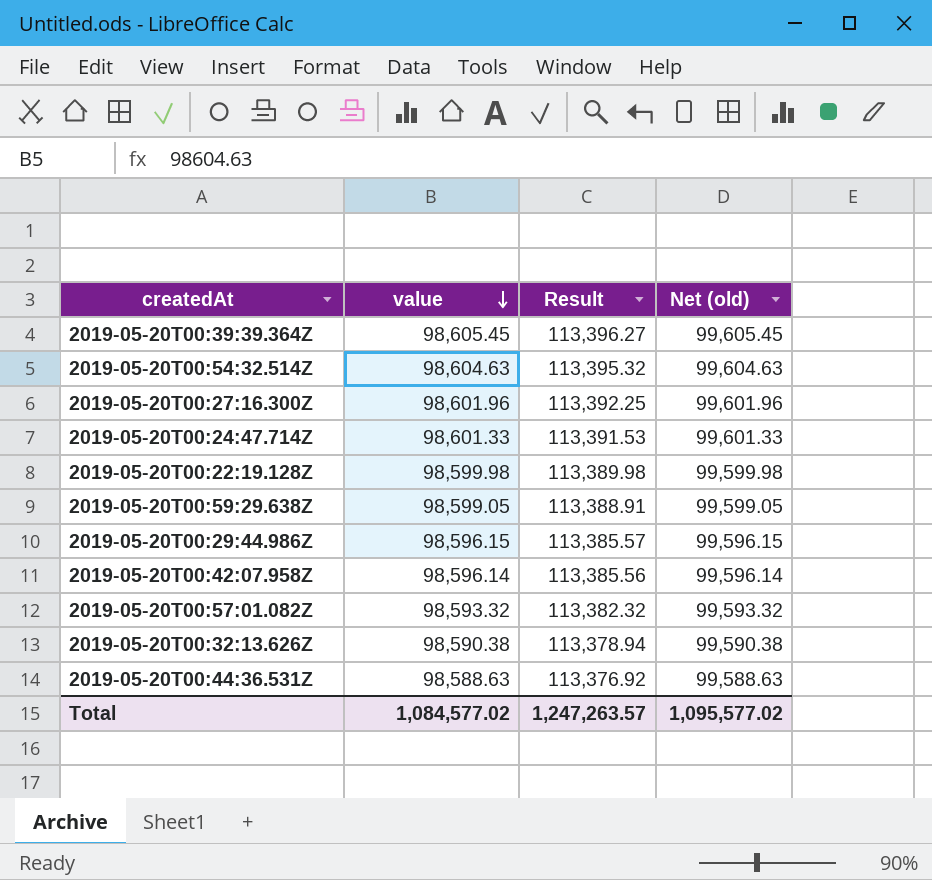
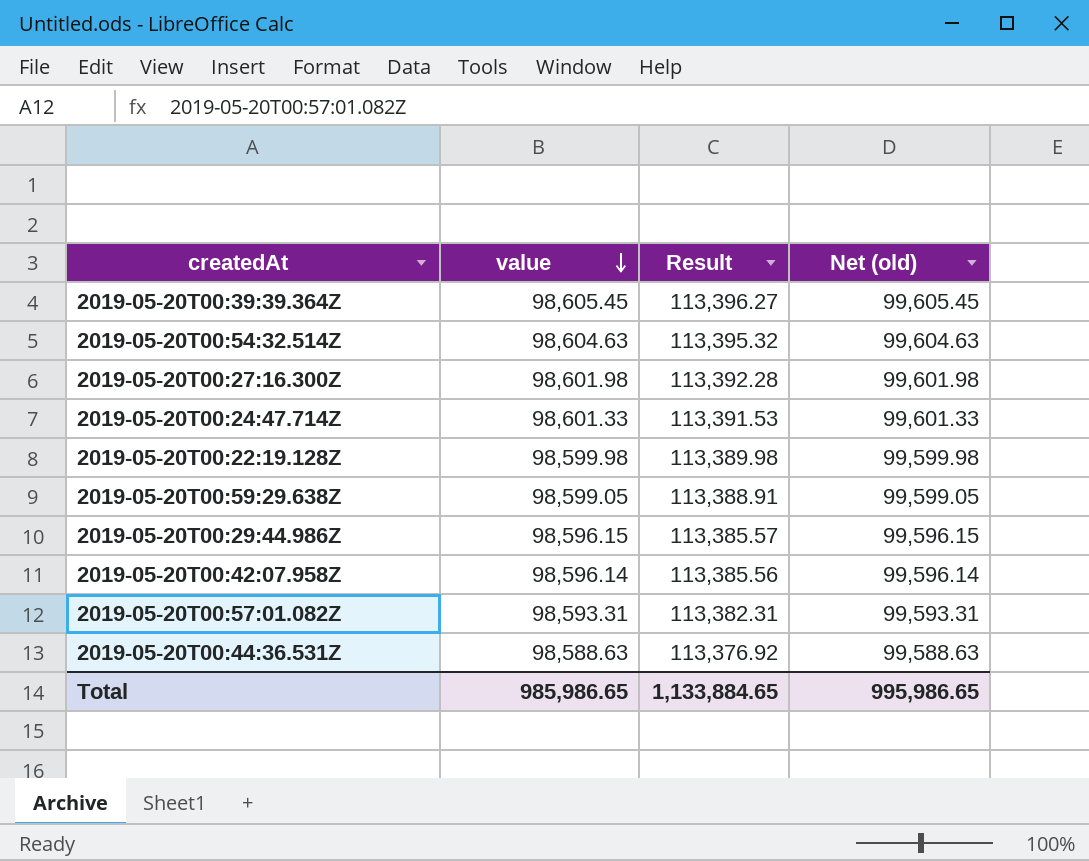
row 2019-05-20T00:32:13.626Z: 98,590.38 | 113,378.94 | 99,590.38 -> none
2019-05-20T00:27:16.300Z | value: 98,601.96 -> 98,601.98
2019-05-20T00:27:16.300Z | Result: 113,392.25 -> 113,392.28
2019-05-20T00:27:16.300Z | Net (old): 99,601.96 -> 99,601.98
2019-05-20T00:57:01.082Z | value: 98,593.32 -> 98,593.31
2019-05-20T00:57:01.082Z | Result: 113,382.32 -> 113,382.31
2019-05-20T00:57:01.082Z | Net (old): 99,593.32 -> 99,593.31
Total | value: 1,084,577.02 -> 985,986.65
Total | Result: 1,247,263.57 -> 1,133,884.65
Total | Net (old): 1,095,577.02 -> 995,986.65

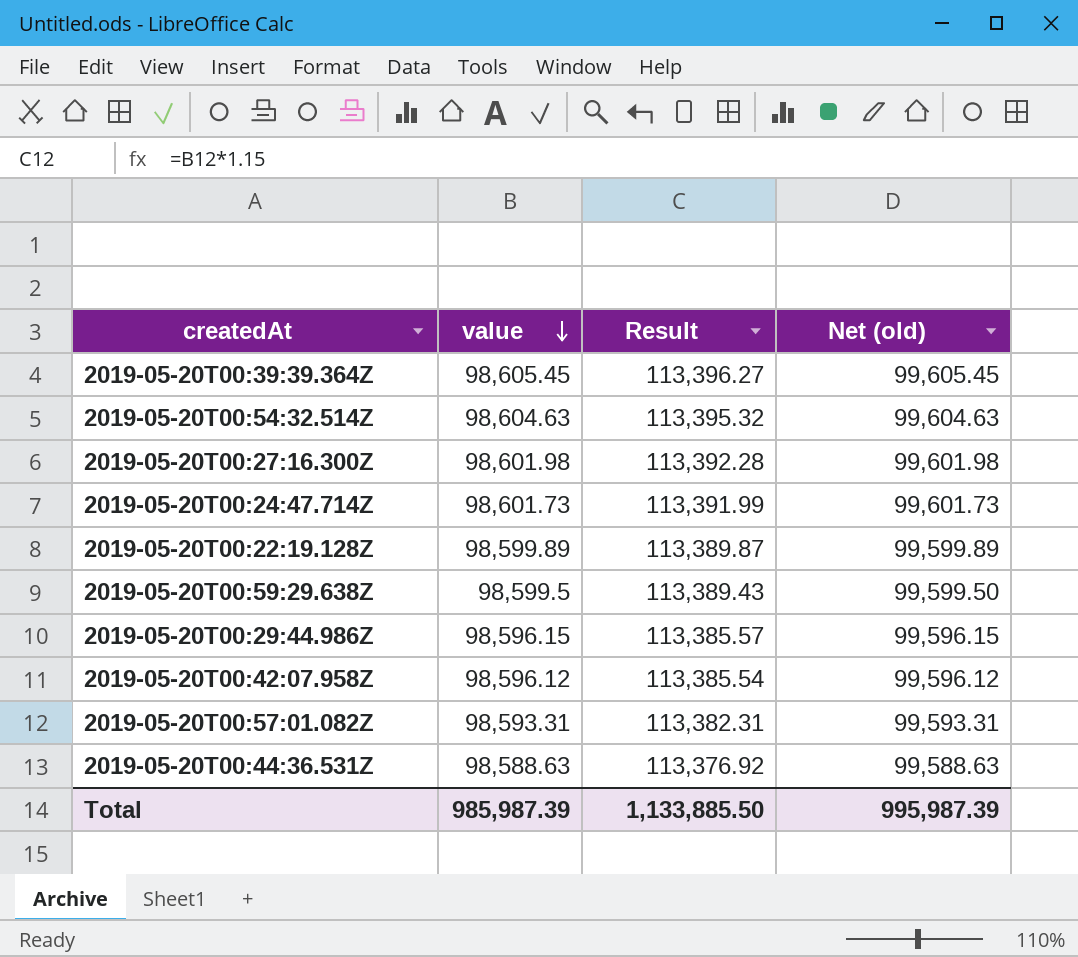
2019-05-20T00:24:47.714Z | value: 98,601.33 -> 98,601.73
2019-05-20T00:24:47.714Z | Result: 113,391.53 -> 113,391.99
2019-05-20T00:24:47.714Z | Net (old): 99,601.33 -> 99,601.73
2019-05-20T00:22:19.128Z | value: 98,599.98 -> 98,599.89
2019-05-20T00:22:19.128Z | Result: 113,389.98 -> 113,389.87
2019-05-20T00:22:19.128Z | Net (old): 99,599.98 -> 99,599.89
2019-05-20T00:59:29.638Z | value: 98,599.05 -> 98,599.5
2019-05-20T00:59:29.638Z | Result: 113,388.91 -> 113,389.43
2019-05-20T00:59:29.638Z | Net (old): 99,599.05 -> 99,599.50
2019-05-20T00:42:07.958Z | value: 98,596.14 -> 98,596.12
2019-05-20T00:42:07.958Z | Result: 113,385.56 -> 113,385.54
2019-05-20T00:42:07.958Z | Net (old): 99,596.14 -> 99,596.12
Total | value: 985,986.65 -> 985,987.39
Total | Result: 1,133,884.65 -> 1,133,885.50
Total | Net (old): 995,986.65 -> 995,987.39

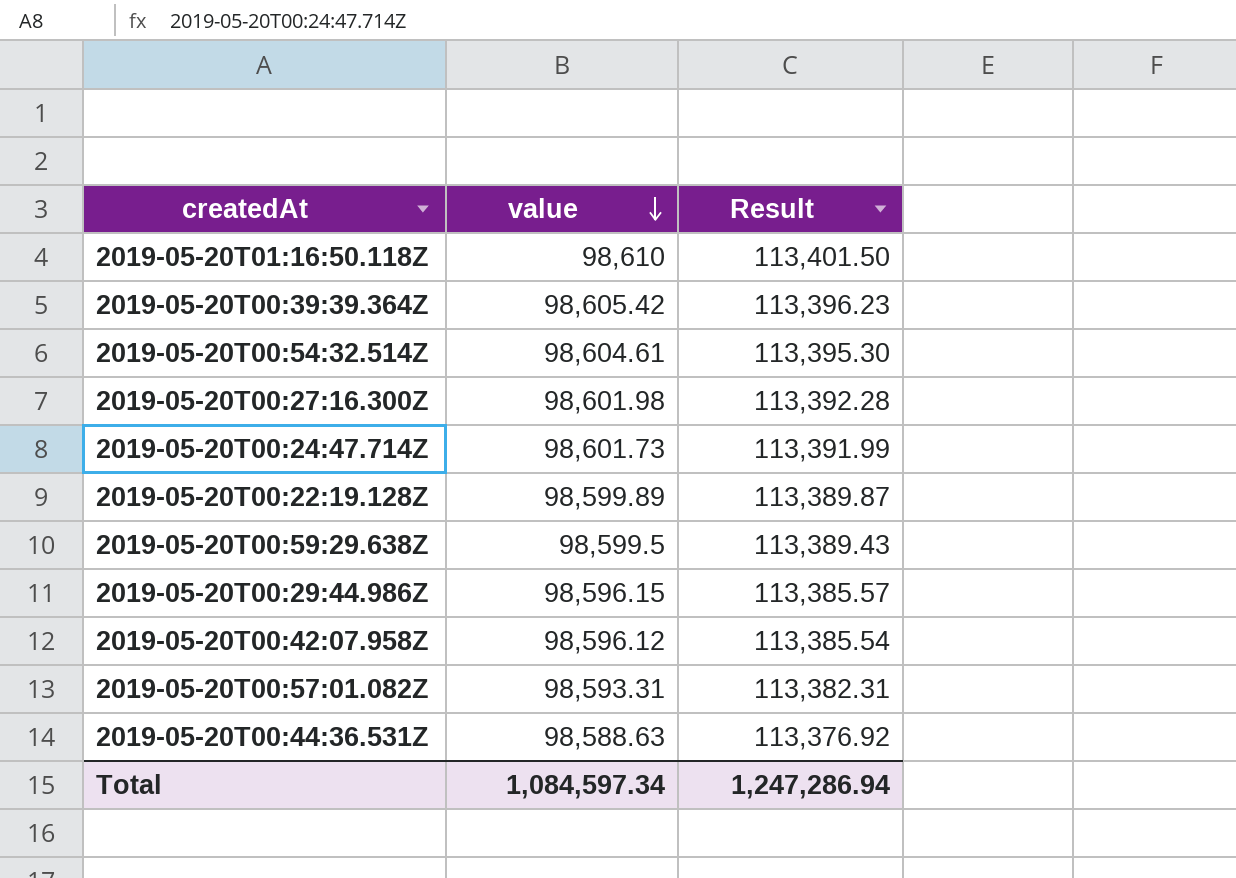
column Net (old) | formula: [value] + 1000 -> none
row 2019-05-20T01:16:50.118Z: none -> 98,610 | 113,401.50
2019-05-20T00:39:39.364Z | value: 98,605.45 -> 98,605.42
2019-05-20T00:39:39.364Z | Result: 113,396.27 -> 113,396.23
2019-05-20T00:54:32.514Z | value: 98,604.63 -> 98,604.61
2019-05-20T00:54:32.514Z | Result: 113,395.32 -> 113,395.30
Total | value: 985,987.39 -> 1,084,597.34
Total | Result: 1,133,885.50 -> 1,247,286.94

